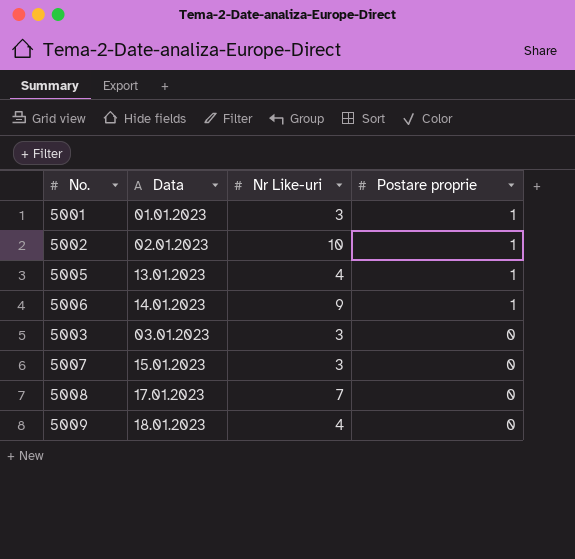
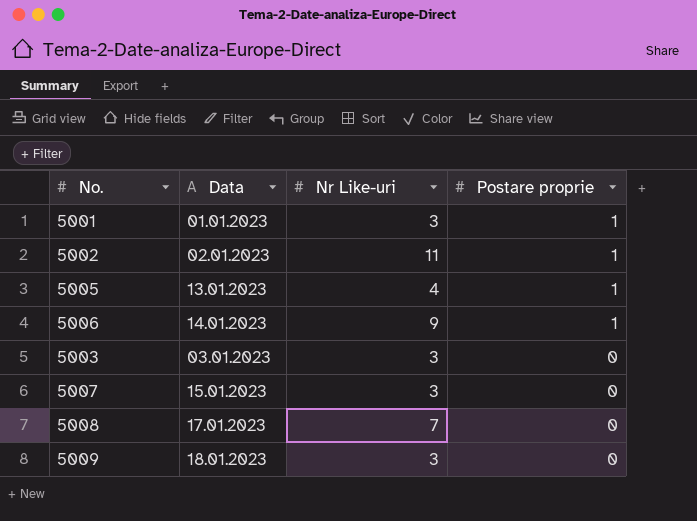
5002 | Nr Like-uri: 10 -> 11
5009 | Nr Like-uri: 4 -> 3

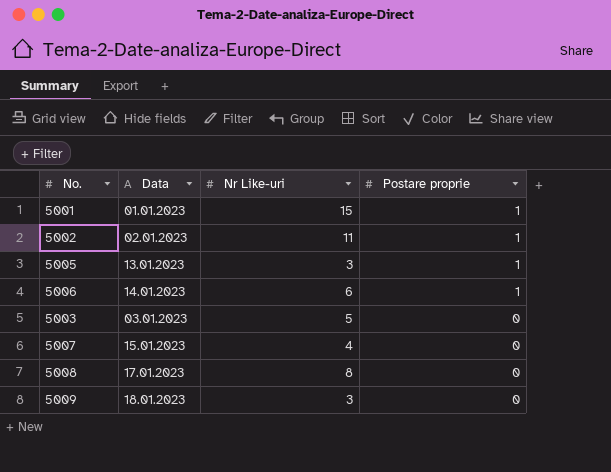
5001 | Nr Like-uri: 3 -> 15
5005 | Nr Like-uri: 4 -> 3
5006 | Nr Like-uri: 9 -> 6
5003 | Nr Like-uri: 3 -> 5
5007 | Nr Like-uri: 3 -> 4
5008 | Nr Like-uri: 7 -> 8

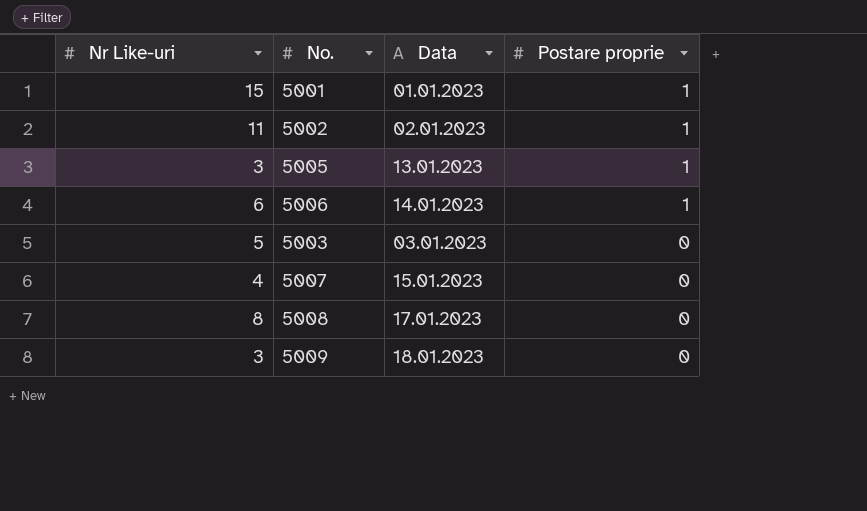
column Nr Like-uri | position: 3 -> 1

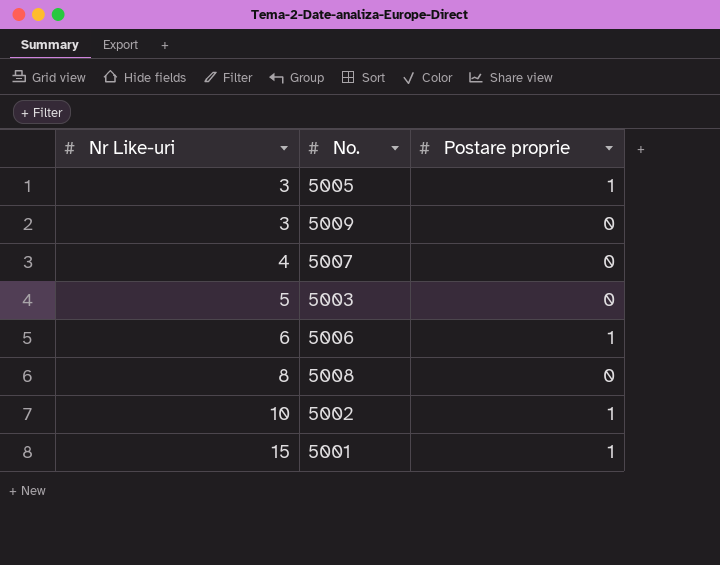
row order: Postare proprie descending -> Nr Like-uri ascending
column Data | position: 3 -> none
5002 | Nr Like-uri: 11 -> 10

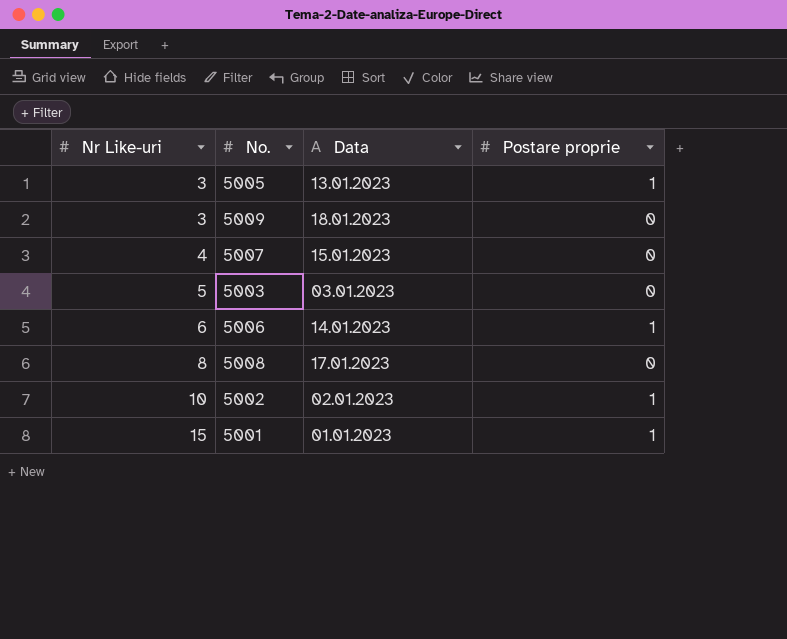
column Data | position: none -> 3

